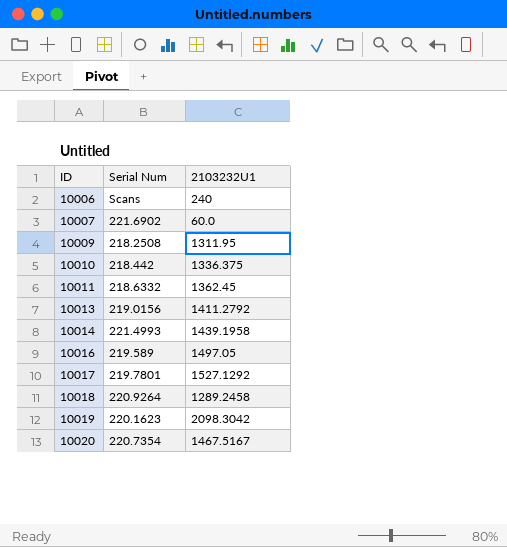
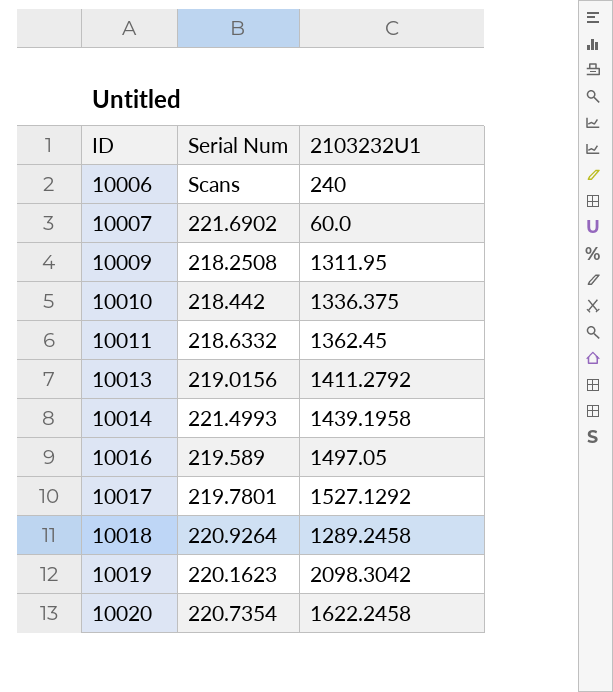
10020 | 2103232U1: 1467.5167 -> 1622.2458

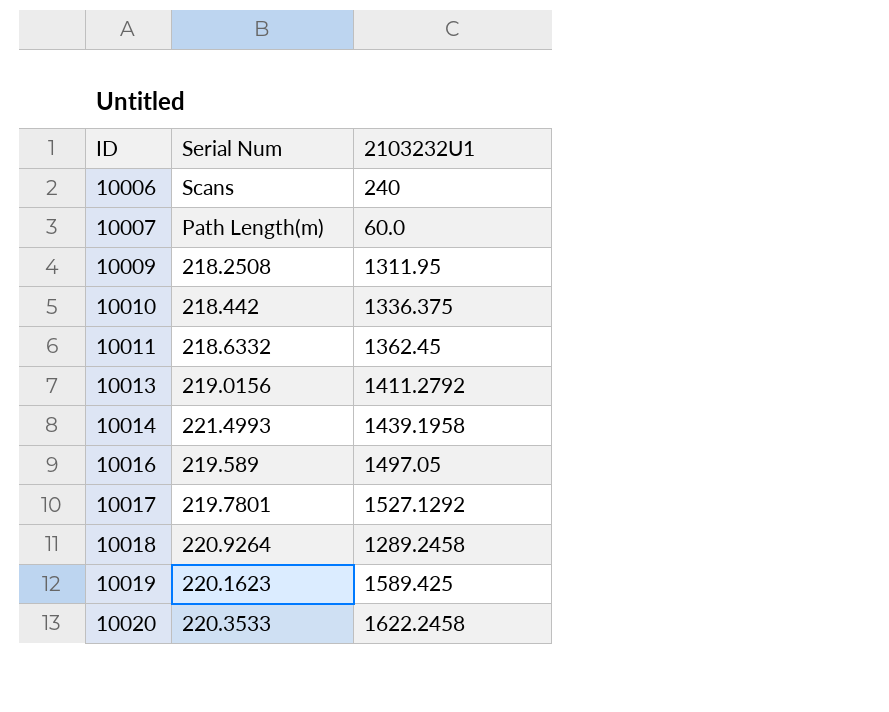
10007 | Serial Num: 221.6902 -> Path Length(m)
10019 | 2103232U1: 2098.3042 -> 1589.425
10020 | Serial Num: 220.7354 -> 220.3533

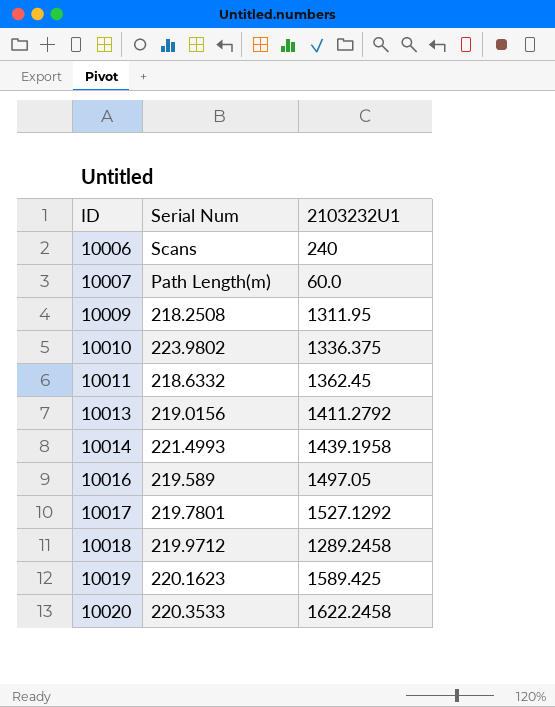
10010 | Serial Num: 218.442 -> 223.9802
10018 | Serial Num: 220.9264 -> 219.9712

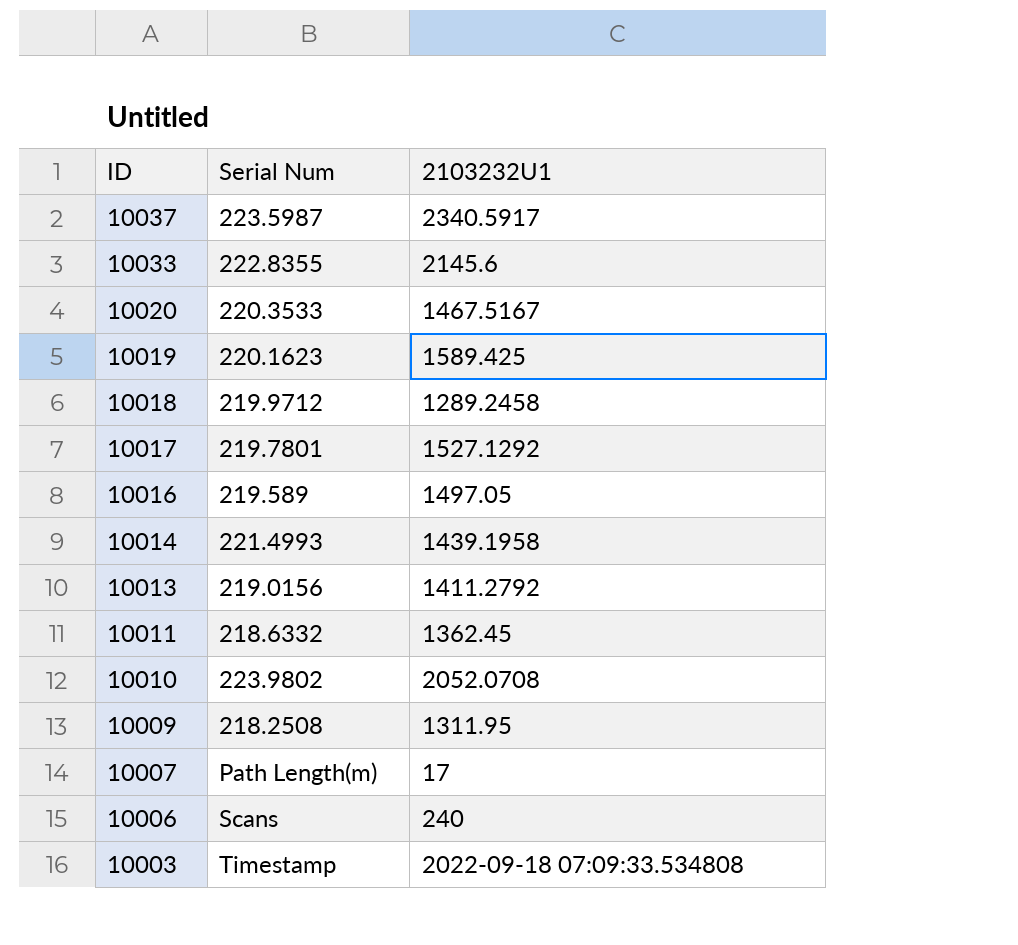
row order: ID ascending -> ID descending
row 10037: none -> 223.5987 | 2340.5917
row 10033: none -> 222.8355 | 2145.6
10020 | 2103232U1: 1622.2458 -> 1467.5167
10010 | 2103232U1: 1336.375 -> 2052.0708
10007 | 2103232U1: 60.0 -> 17
row 10003: none -> Timestamp | 2022-09-18 07:09:33.534808

